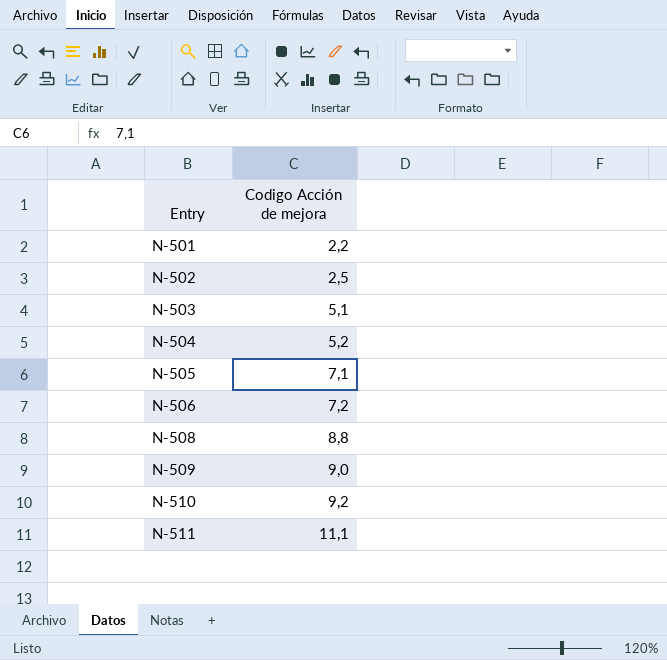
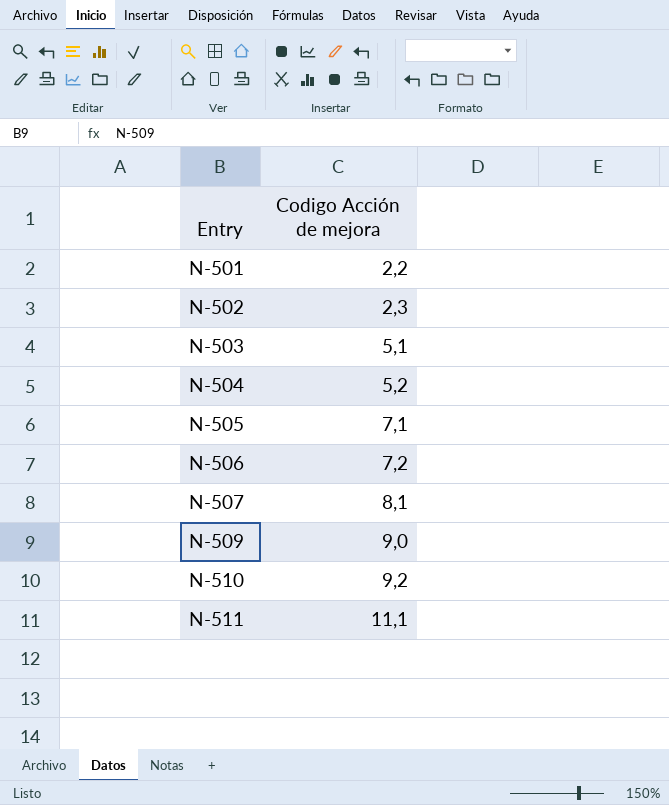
row N-508: 8,8 -> none
N-502 | Codigo Acción de mejora: 2,5 -> 2,3
row N-507: none -> 8,1

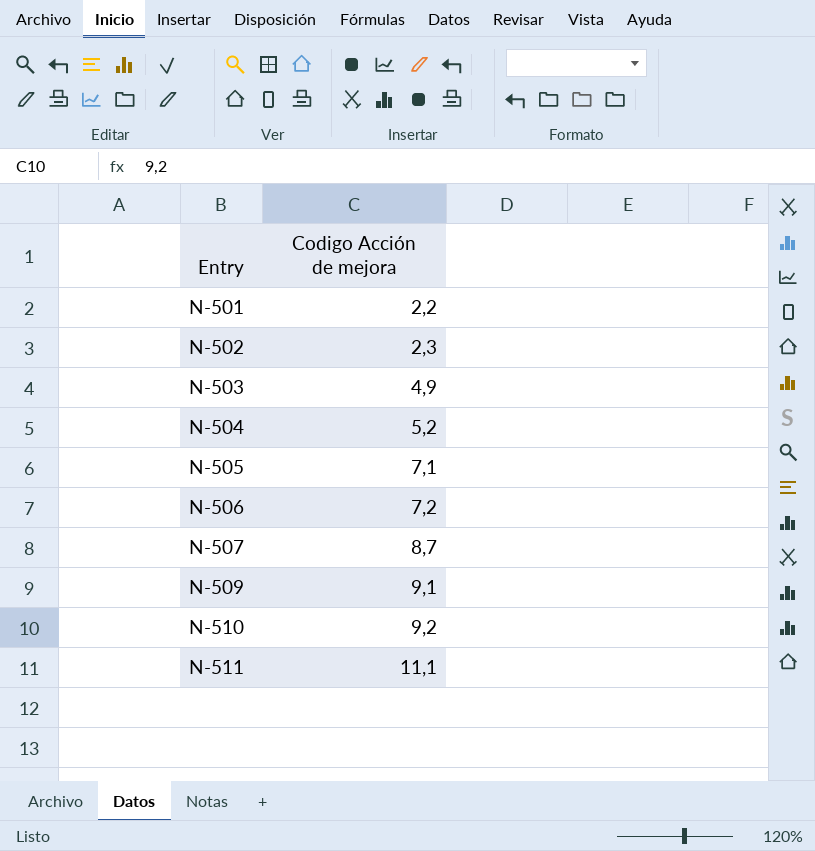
N-503 | Codigo Acción de mejora: 5,1 -> 4,9
N-507 | Codigo Acción de mejora: 8,1 -> 8,7
N-509 | Codigo Acción de mejora: 9,0 -> 9,1

